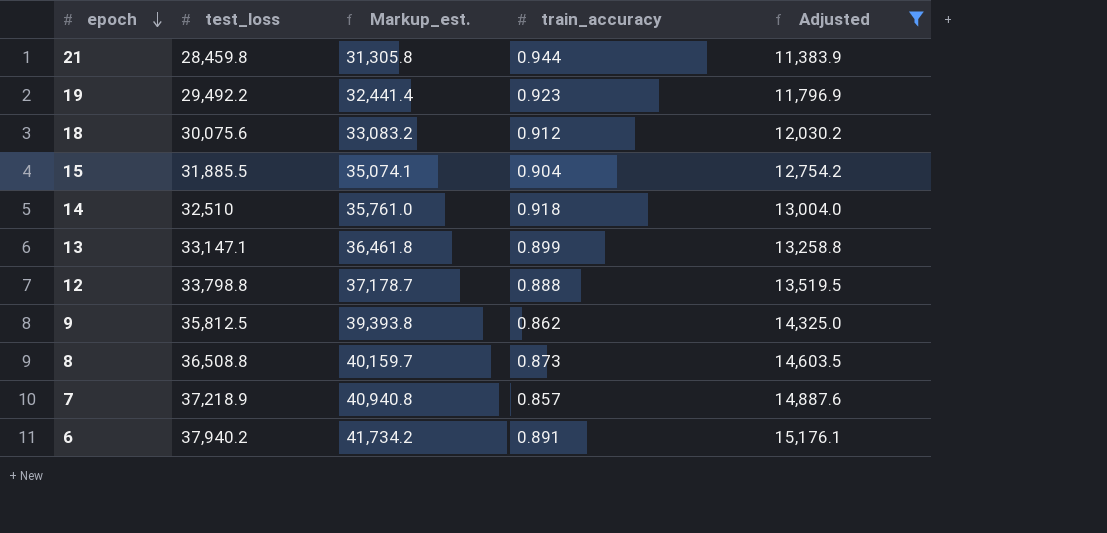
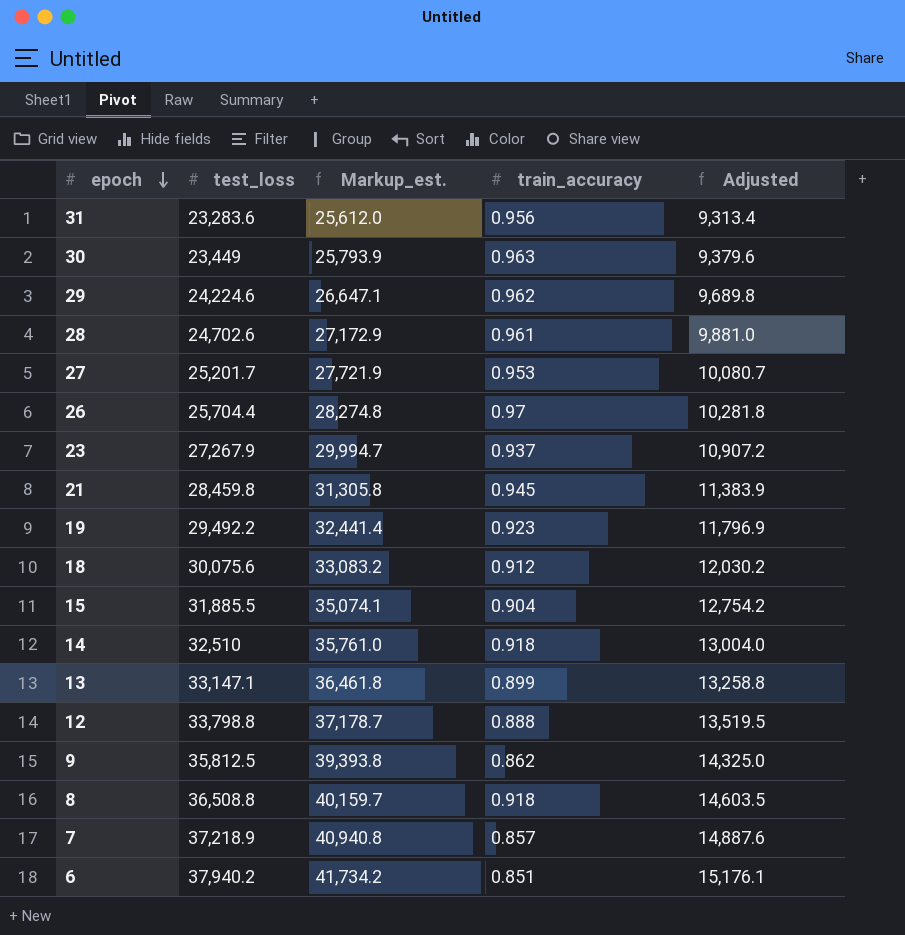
filter: Adjusted >= 11,383.9 -> none
21 | train_accuracy: 0.944 -> 0.945
8 | train_accuracy: 0.873 -> 0.918
6 | train_accuracy: 0.891 -> 0.851

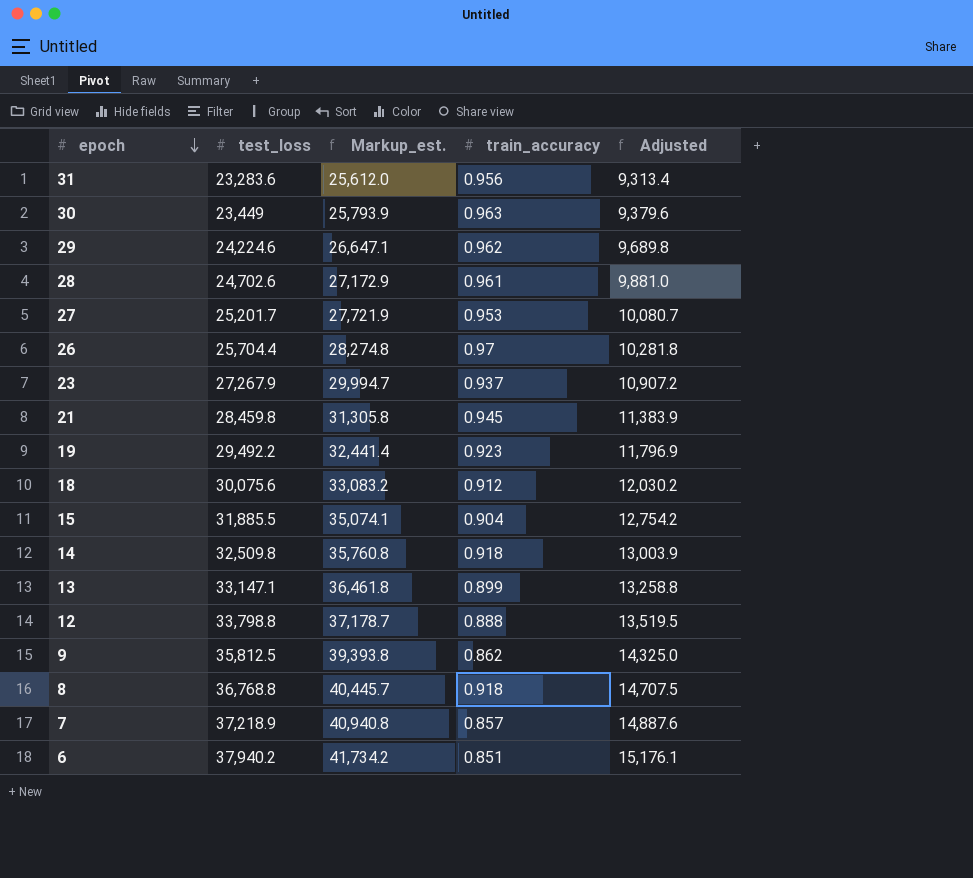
14 | test_loss: 32,510 -> 32,509.8
14 | Markup_est.: 35,761.0 -> 35,760.8
14 | Adjusted: 13,004.0 -> 13,003.9
8 | test_loss: 36,508.8 -> 36,768.8
8 | Markup_est.: 40,159.7 -> 40,445.7
8 | Adjusted: 14,603.5 -> 14,707.5

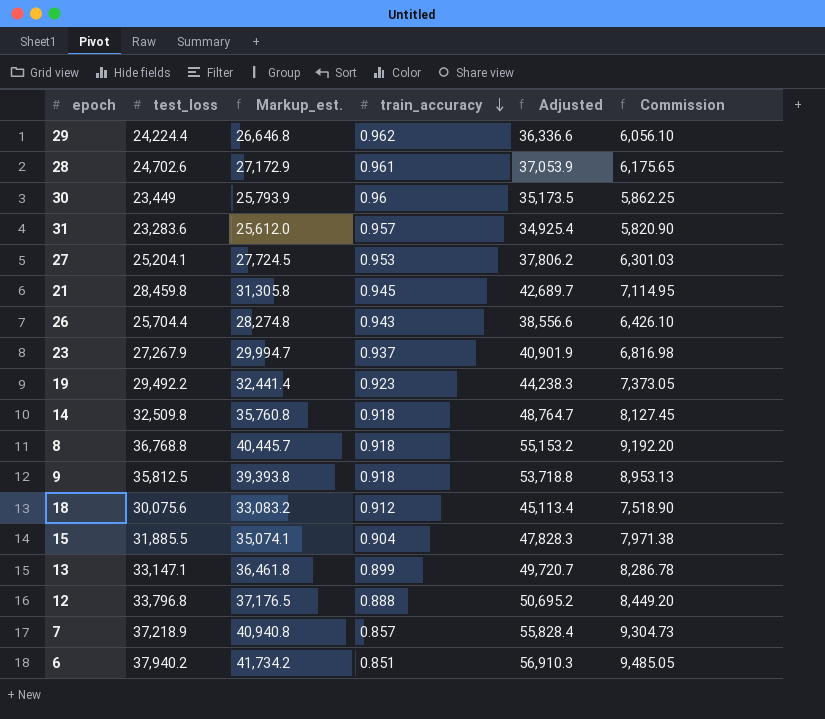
row order: epoch descending -> train_accuracy descending
column Adjusted | formula: [test_loss] * 0.4 -> [test_loss] * 1.5
column Commission | formula: none -> [test_loss] * 0.25
29 | test_loss: 24,224.6 -> 24,224.4
29 | Markup_est.: 26,647.1 -> 26,646.8
30 | train_accuracy: 0.963 -> 0.96
31 | train_accuracy: 0.956 -> 0.957
27 | test_loss: 25,201.7 -> 25,204.1
27 | Markup_est.: 27,721.9 -> 27,724.5
26 | train_accuracy: 0.97 -> 0.943
9 | train_accuracy: 0.862 -> 0.918
12 | test_loss: 33,798.8 -> 33,796.8
12 | Markup_est.: 37,178.7 -> 37,176.5

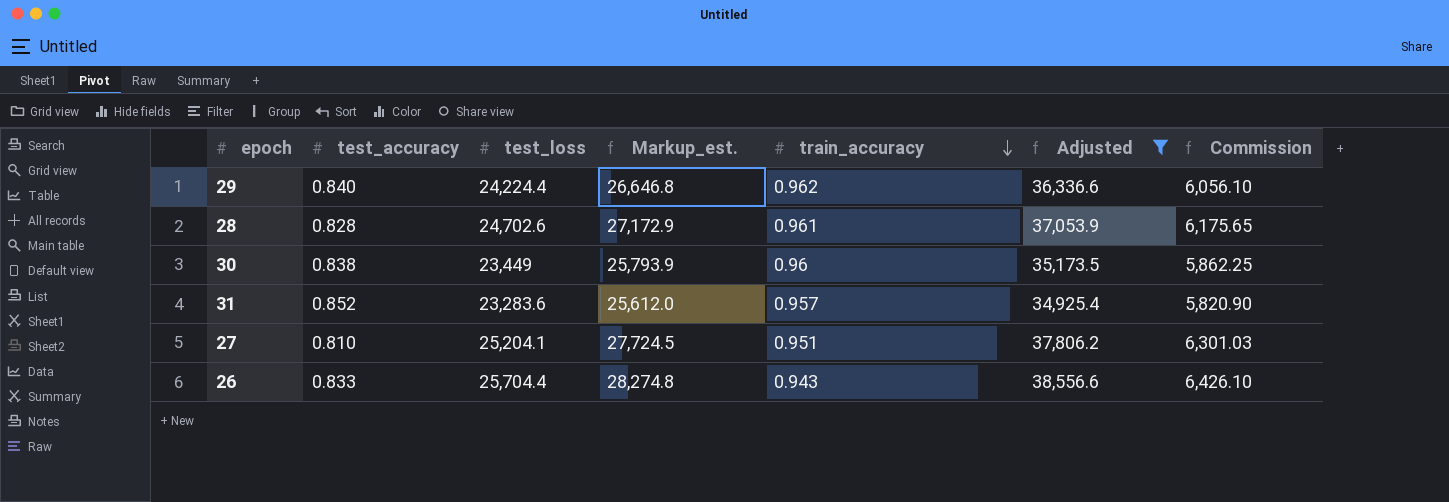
filter: none -> Adjusted <= 38,556.6
column test_accuracy | position: none -> 2
27 | train_accuracy: 0.953 -> 0.951

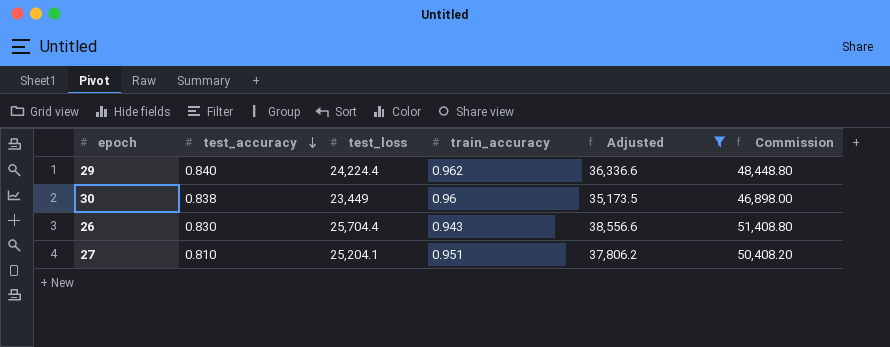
row order: train_accuracy descending -> test_accuracy descending
column Markup_est. | formula: [test_loss] * 1.1 -> none
column Commission | formula: [test_loss] * 0.25 -> [test_loss] * 2
row 28: 0.828 | 24,702.6 | 27,172.9 | 0.961 | 37,053.9 | 6,175.65 -> none
row 31: 0.852 | 23,283.6 | 25,612.0 | 0.957 | 34,925.4 | 5,820.90 -> none
26 | test_accuracy: 0.833 -> 0.830

